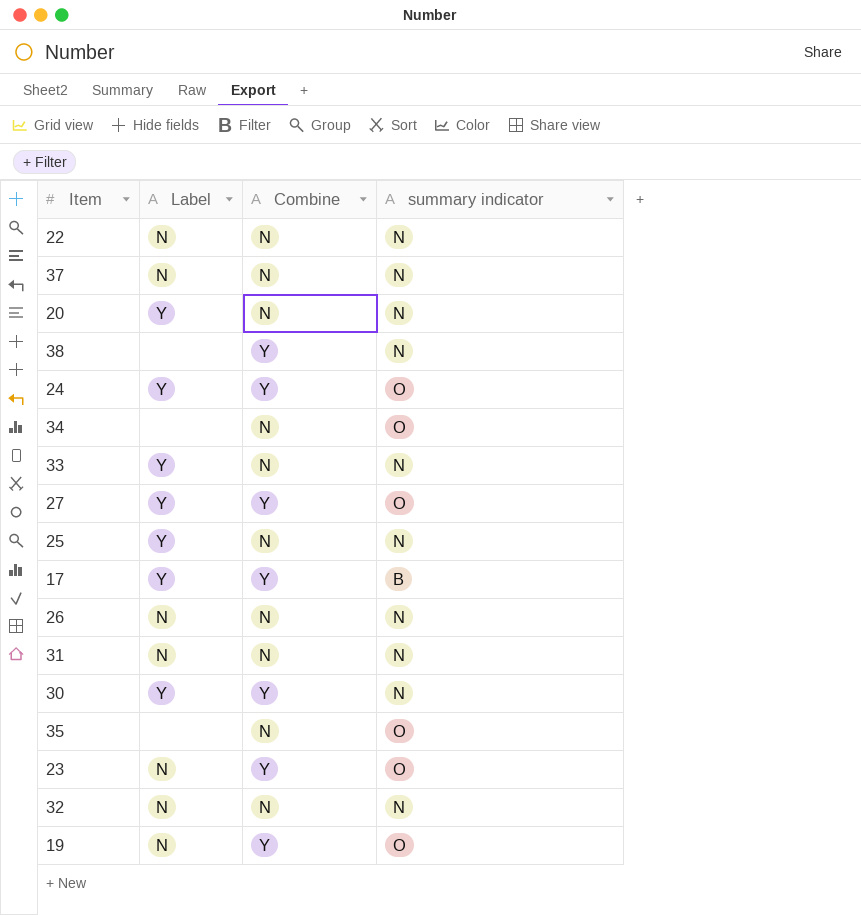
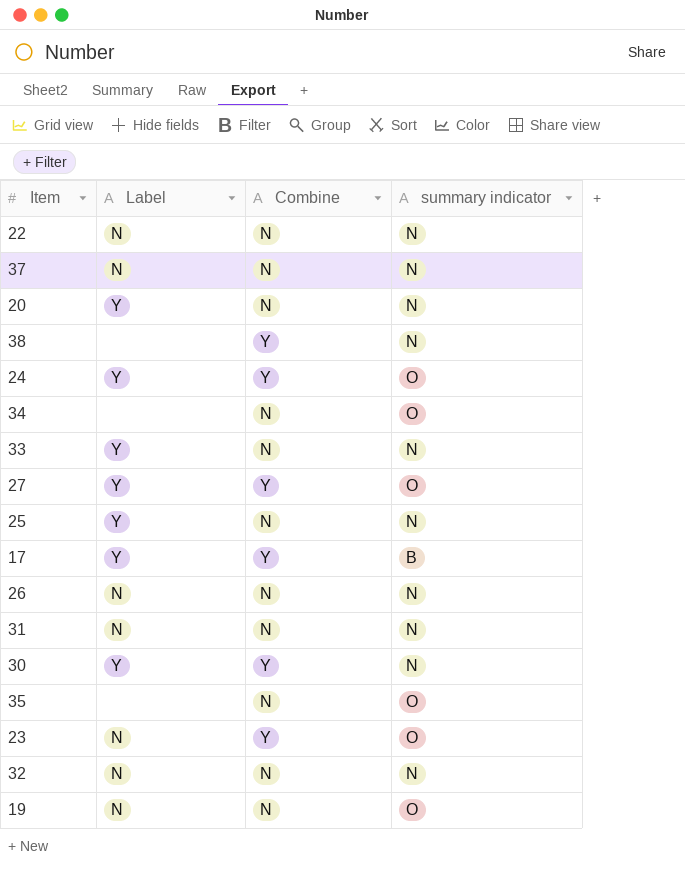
19 | Combine: Y -> N

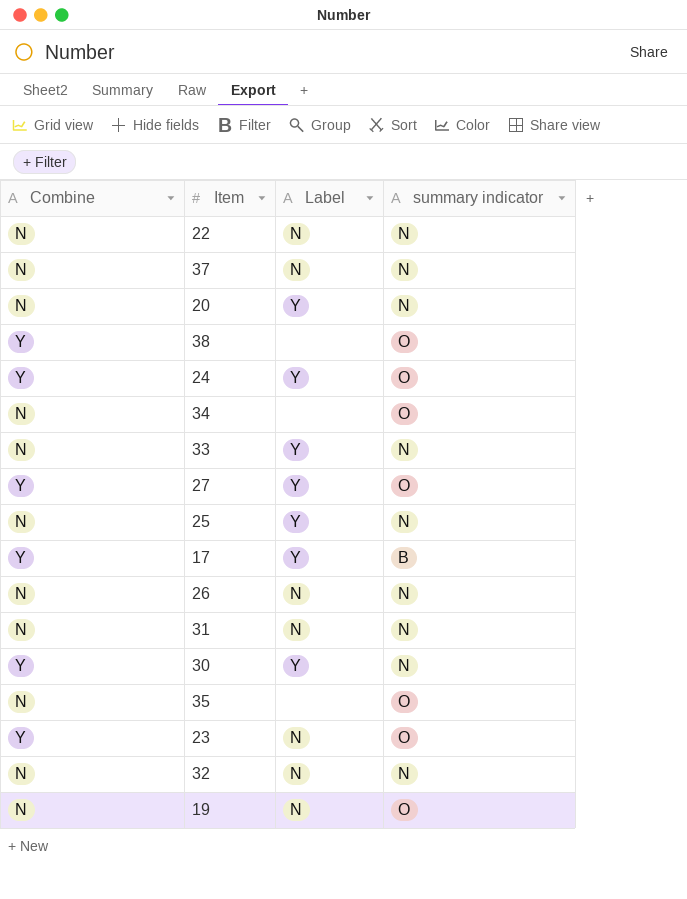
column Combine | position: 3 -> 1
38 | summary indicator: N -> O

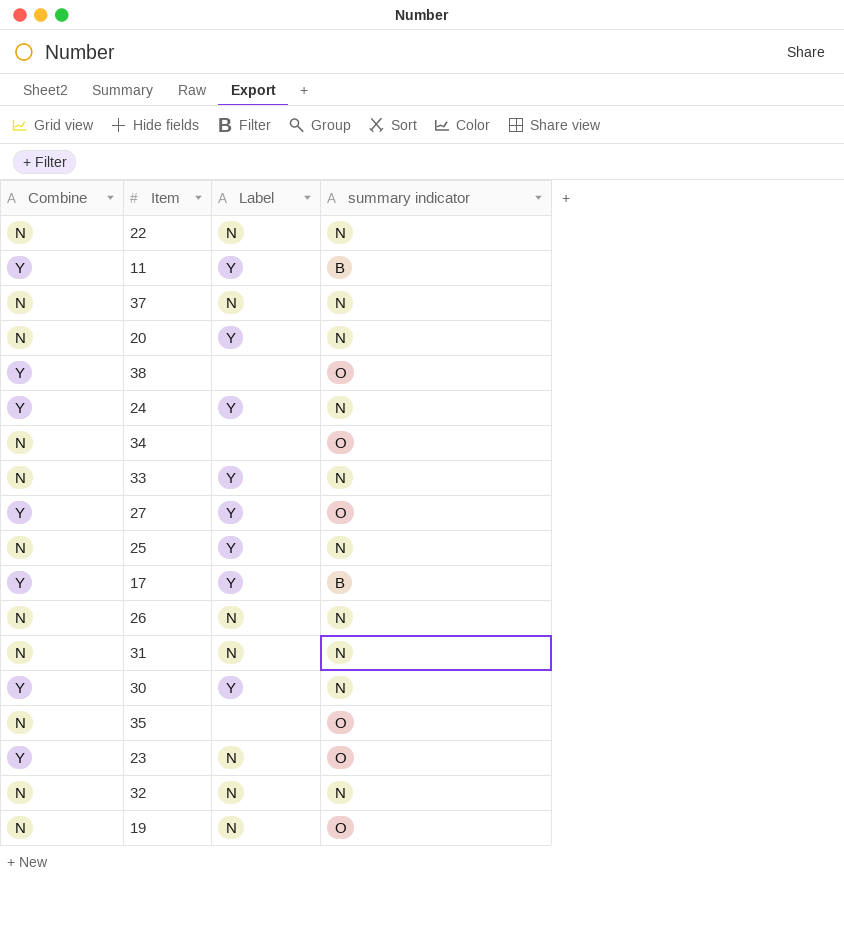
row 11: none -> Y | Y | B
24 | summary indicator: O -> N

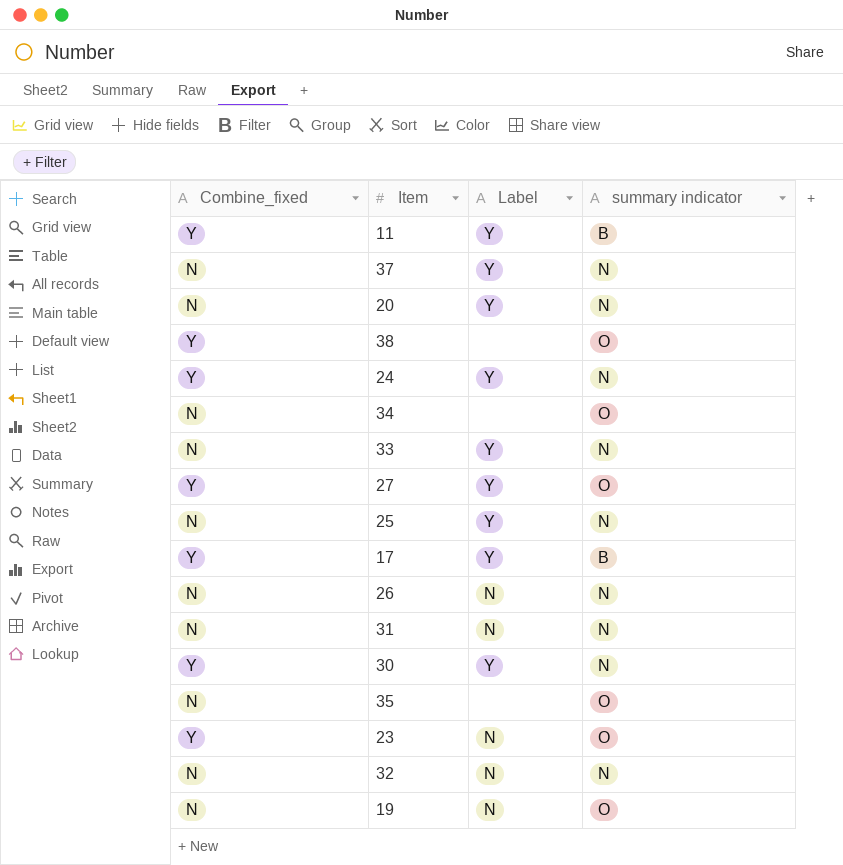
column name: Combine -> Combine_fixed
row 22: N | N | N -> none
37 | Label: N -> Y

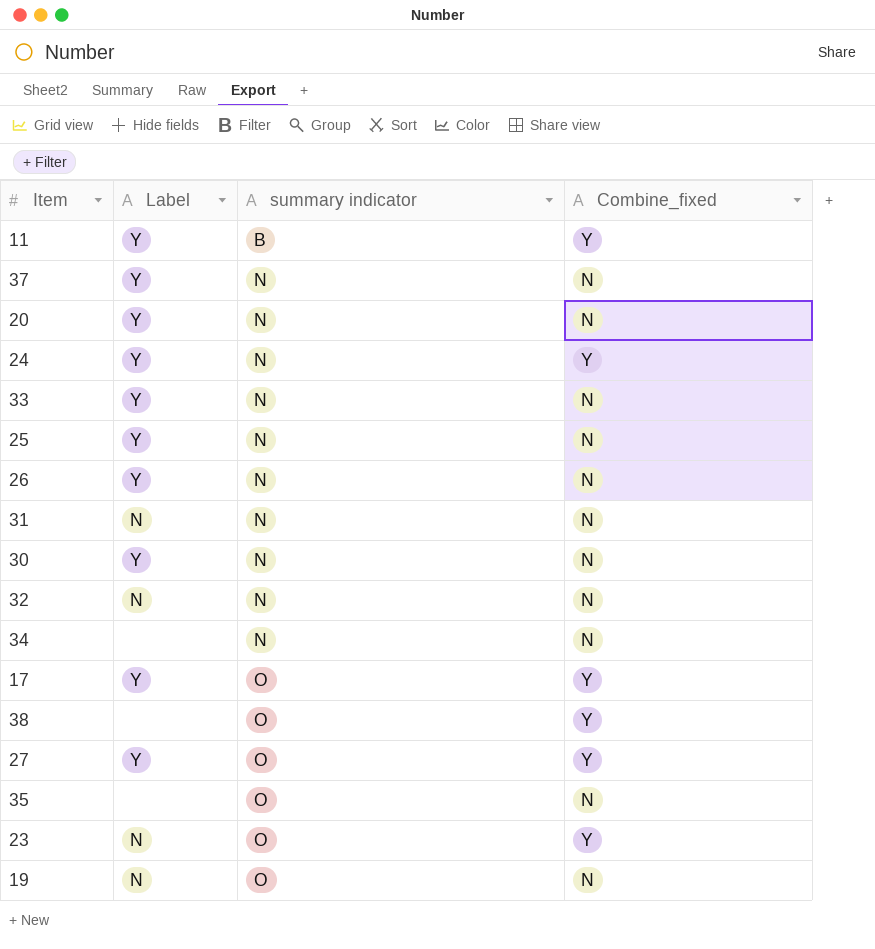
row order: none -> summary indicator ascending
column Combine_fixed | position: 1 -> 4
26 | Label: N -> Y
30 | Combine_fixed: Y -> N
34 | summary indicator: O -> N
17 | summary indicator: B -> O

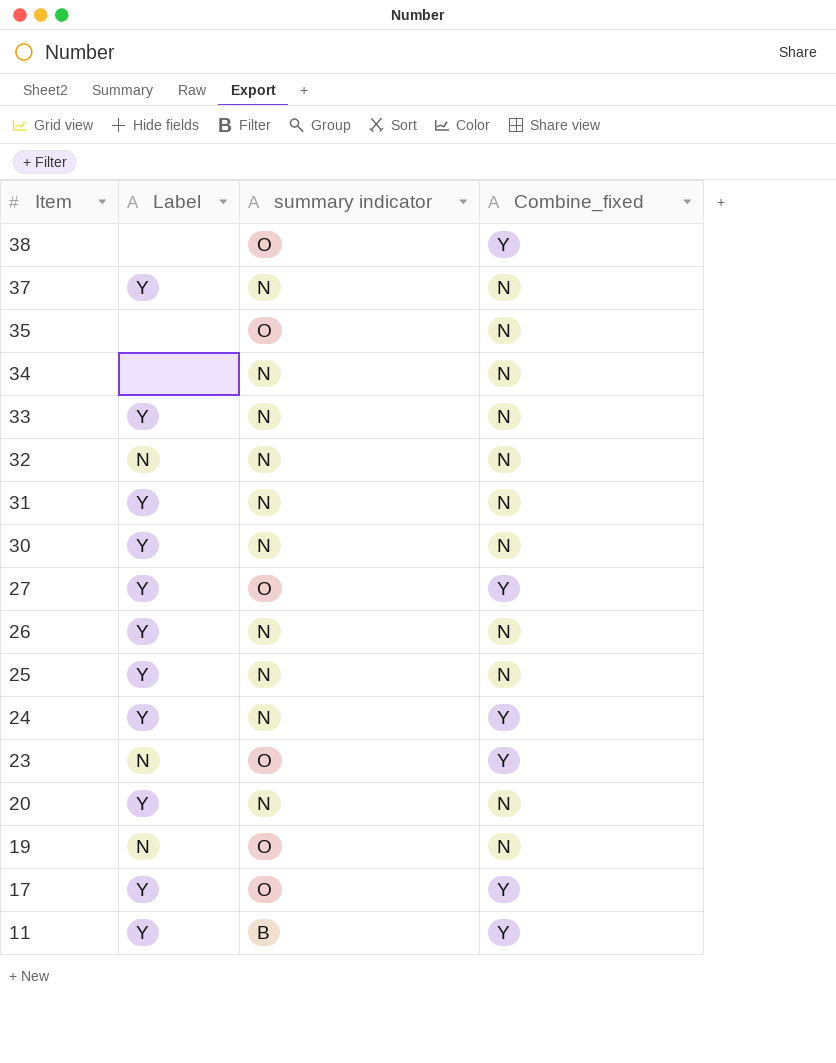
row order: summary indicator ascending -> Item descending
31 | Label: N -> Y

